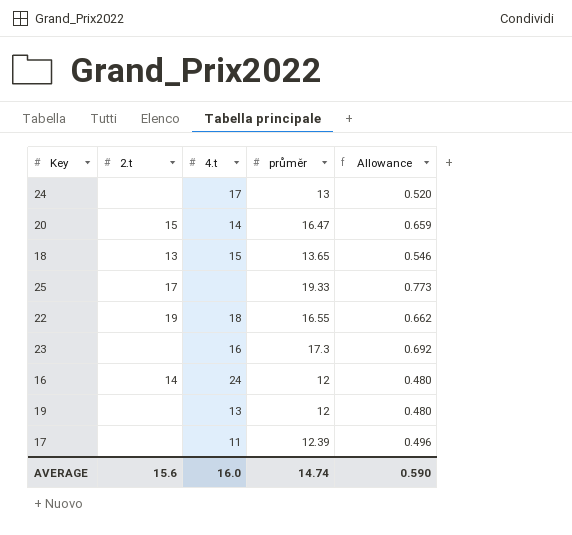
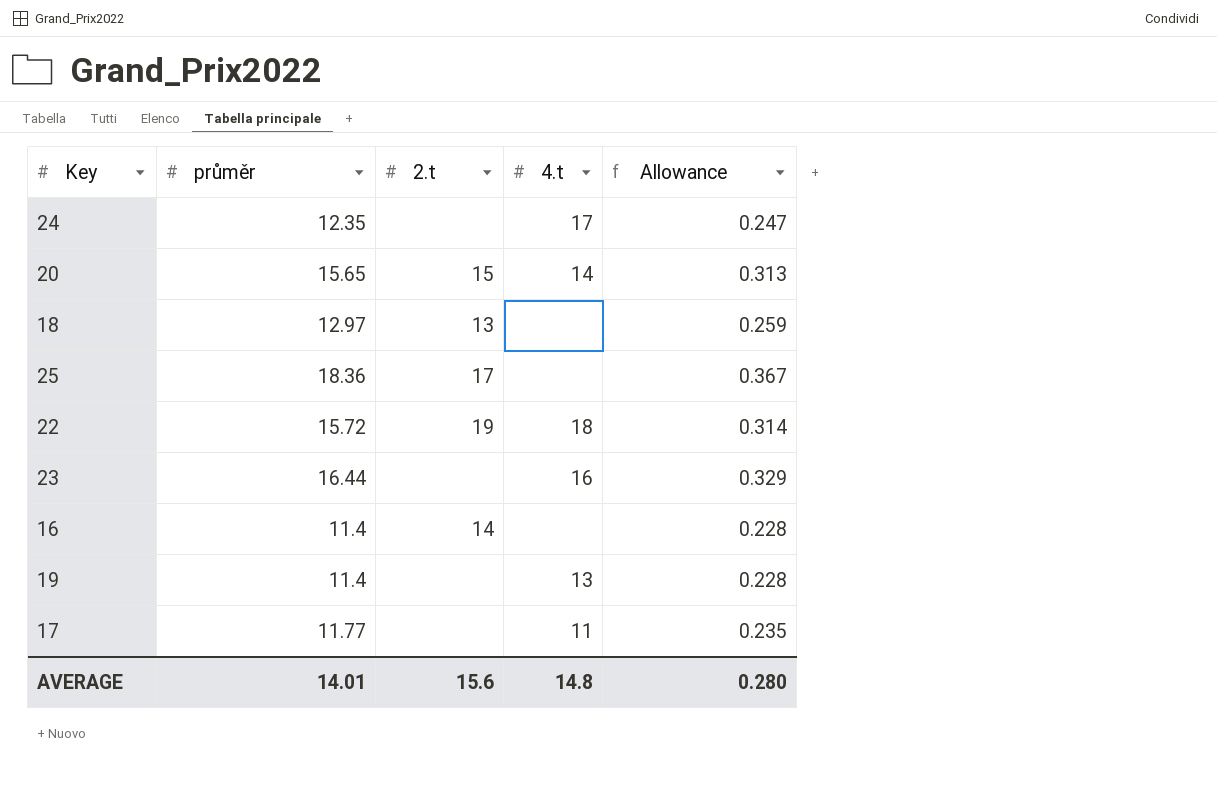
column průměr | position: 4 -> 2
column Allowance | formula: [průměr] * 0.04 -> [průměr] * 0.02
24 | průměr: 13 -> 12.35
20 | průměr: 16.47 -> 15.65
18 | průměr: 13.65 -> 12.97
18 | 4.t: 15 -> none
25 | průměr: 19.33 -> 18.36
22 | průměr: 16.55 -> 15.72
23 | průměr: 17.3 -> 16.44
16 | průměr: 12 -> 11.4
16 | 4.t: 24 -> none
19 | průměr: 12 -> 11.4
17 | průměr: 12.39 -> 11.77
AVERAGE | průměr: 14.74 -> 14.01
AVERAGE | 4.t: 16.0 -> 14.8
AVERAGE | Allowance: 0.590 -> 0.280

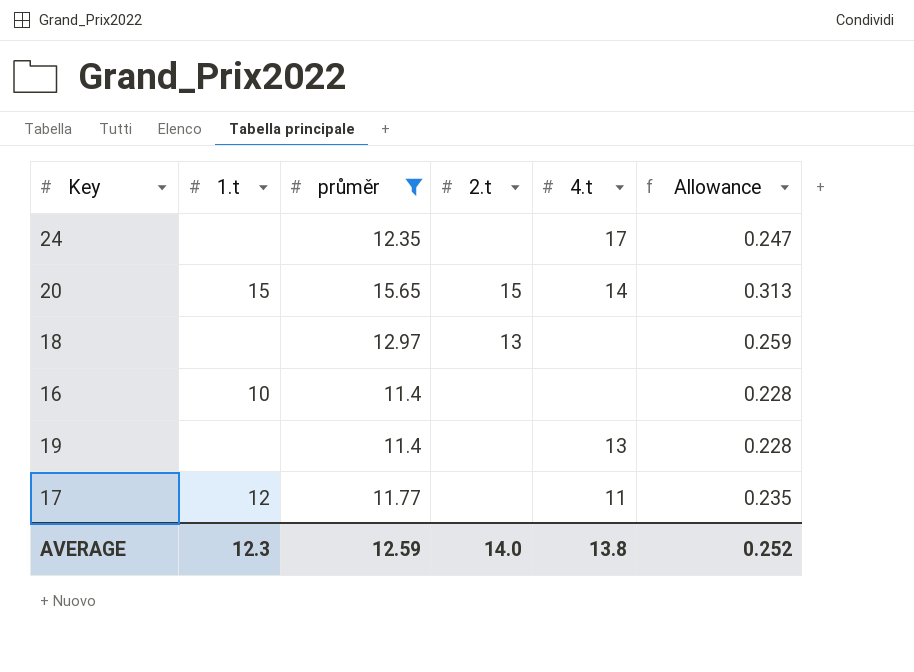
filter: none -> průměr <= 15.65
column 1.t | position: none -> 2
16 | 2.t: 14 -> none
AVERAGE | průměr: 14.01 -> 12.59
AVERAGE | 2.t: 15.6 -> 14.0
AVERAGE | 4.t: 14.8 -> 13.8
AVERAGE | Allowance: 0.280 -> 0.252

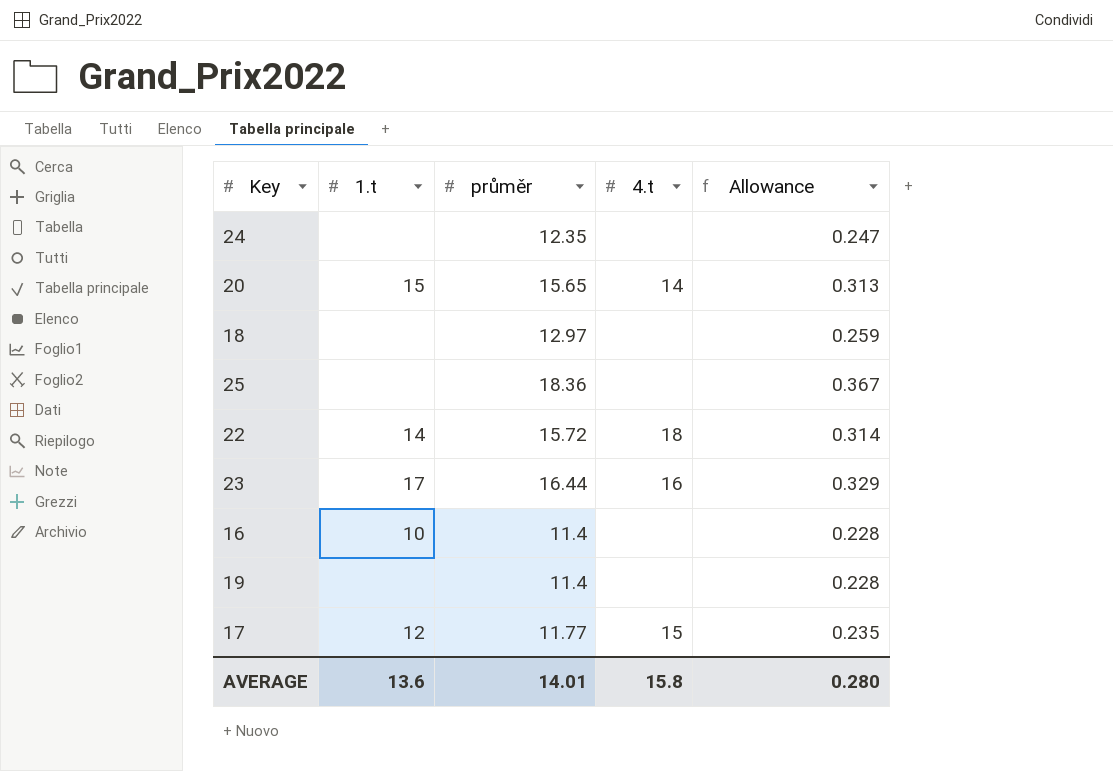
filter: průměr <= 15.65 -> none
column 2.t | position: 4 -> none
24 | 4.t: 17 -> none
19 | 4.t: 13 -> none
17 | 4.t: 11 -> 15
AVERAGE | 1.t: 12.3 -> 13.6
AVERAGE | průměr: 12.59 -> 14.01
AVERAGE | 4.t: 13.8 -> 15.8
AVERAGE | Allowance: 0.252 -> 0.280

